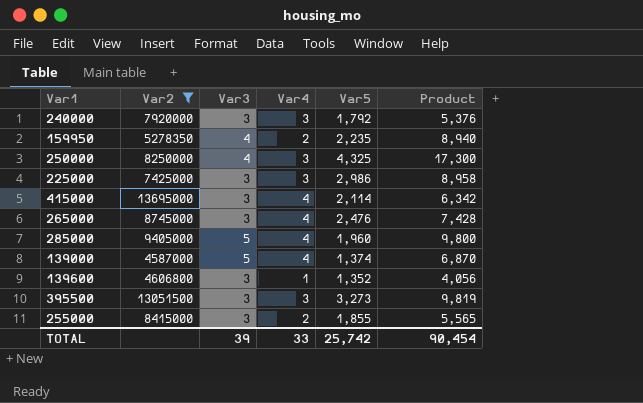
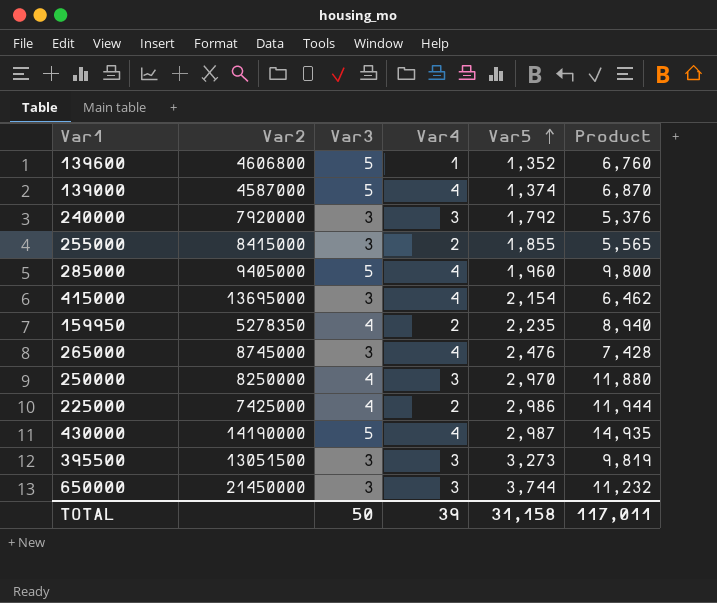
filter: Var2 <= 13695000 -> none
row order: none -> Var5 ascending
139600 | Var3: 3 -> 5
139600 | Product: 4,056 -> 6,760
415000 | Var5: 2,114 -> 2,154
415000 | Product: 6,342 -> 6,462
250000 | Var5: 4,325 -> 2,970
250000 | Product: 17,300 -> 11,880
225000 | Var3: 3 -> 4
225000 | Var4: 3 -> 2
225000 | Product: 8,958 -> 11,944
TOTAL | Var3: 39 -> 50
TOTAL | Var4: 33 -> 39
TOTAL | Var5: 25,742 -> 31,158
TOTAL | Product: 90,454 -> 117,011

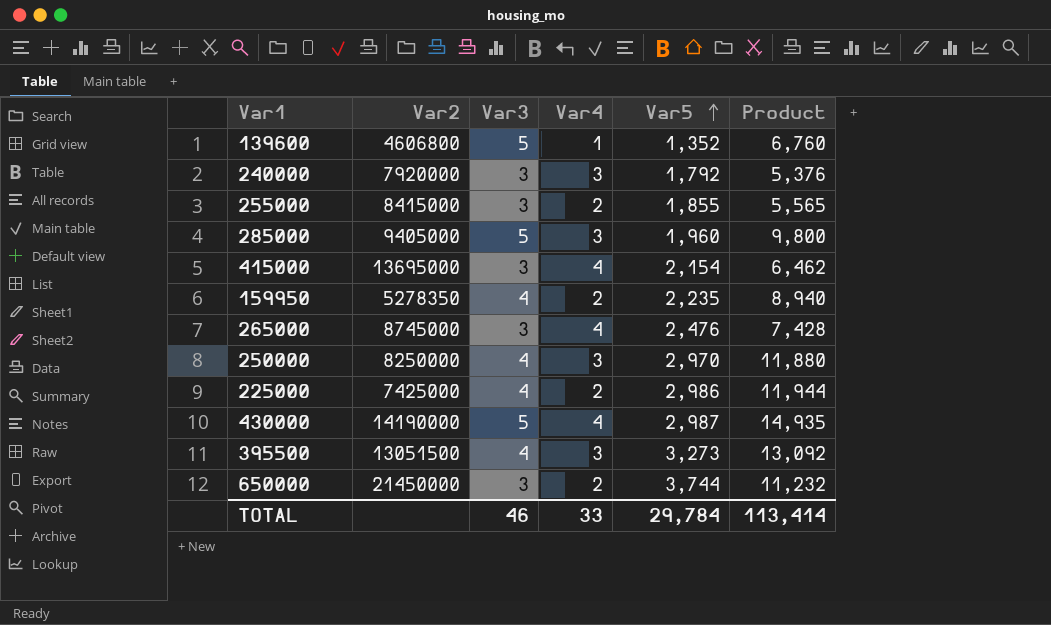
row 139000: 4587000 | 5 | 4 | 1,374 | 6,870 -> none
285000 | Var4: 4 -> 3
395500 | Var3: 3 -> 4
395500 | Product: 9,819 -> 13,092
650000 | Var4: 3 -> 2
TOTAL | Var3: 50 -> 46
TOTAL | Var4: 39 -> 33
TOTAL | Var5: 31,158 -> 29,784
TOTAL | Product: 117,011 -> 113,414

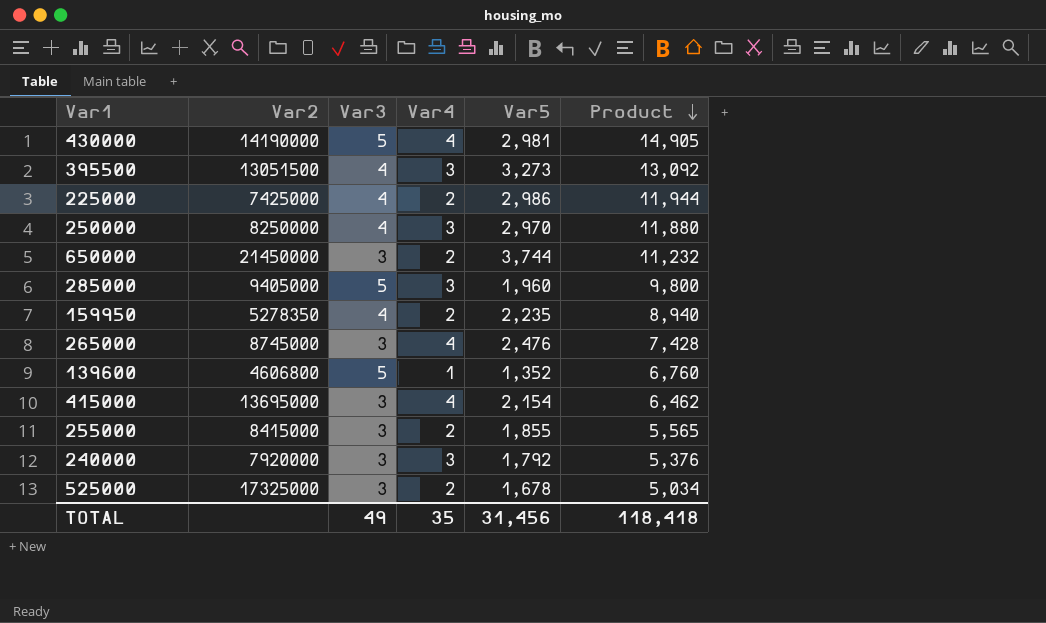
row order: Var5 ascending -> Product descending
430000 | Var5: 2,987 -> 2,981
430000 | Product: 14,935 -> 14,905
row 525000: none -> 17325000 | 3 | 2 | 1,678 | 5,034
TOTAL | Var3: 46 -> 49
TOTAL | Var4: 33 -> 35
TOTAL | Var5: 29,784 -> 31,456
TOTAL | Product: 113,414 -> 118,418

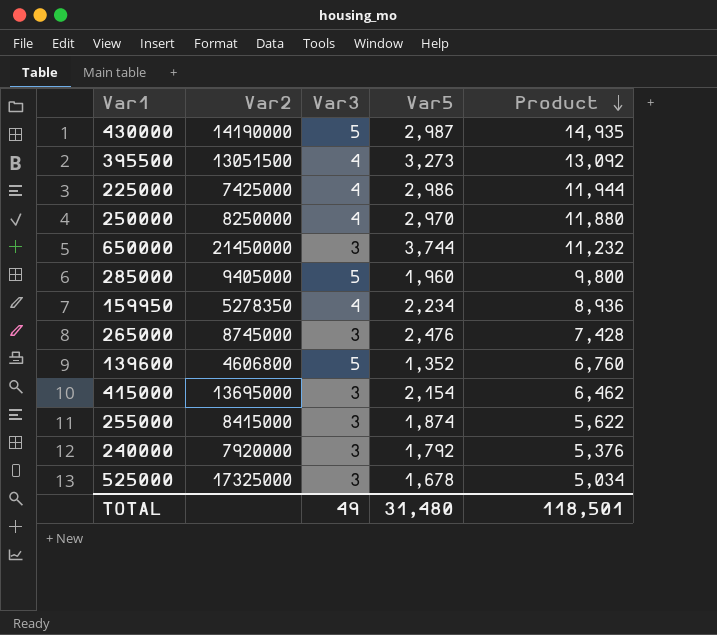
column Var4 | position: 4 -> none
430000 | Var5: 2,981 -> 2,987
430000 | Product: 14,905 -> 14,935
159950 | Var5: 2,235 -> 2,234
159950 | Product: 8,940 -> 8,936
255000 | Var5: 1,855 -> 1,874
255000 | Product: 5,565 -> 5,622
TOTAL | Var5: 31,456 -> 31,480
TOTAL | Product: 118,418 -> 118,501

